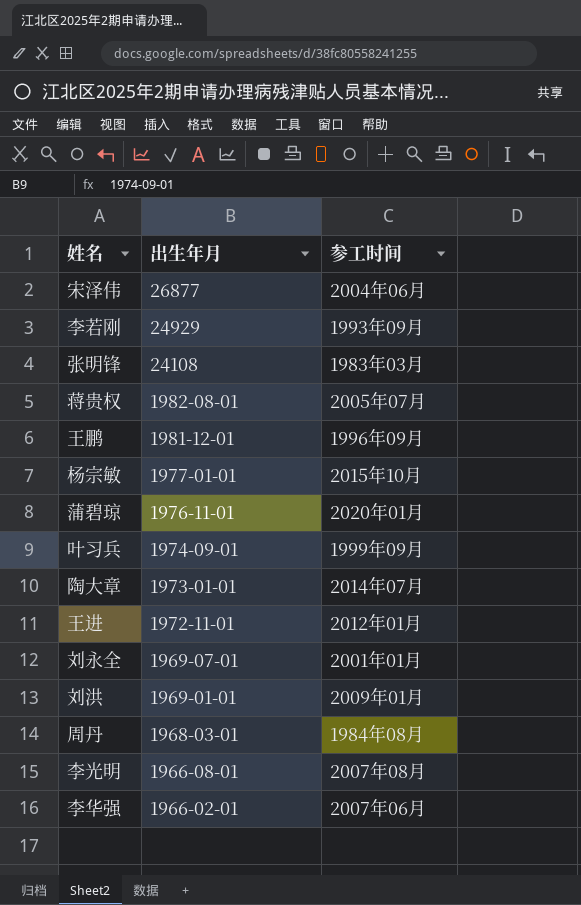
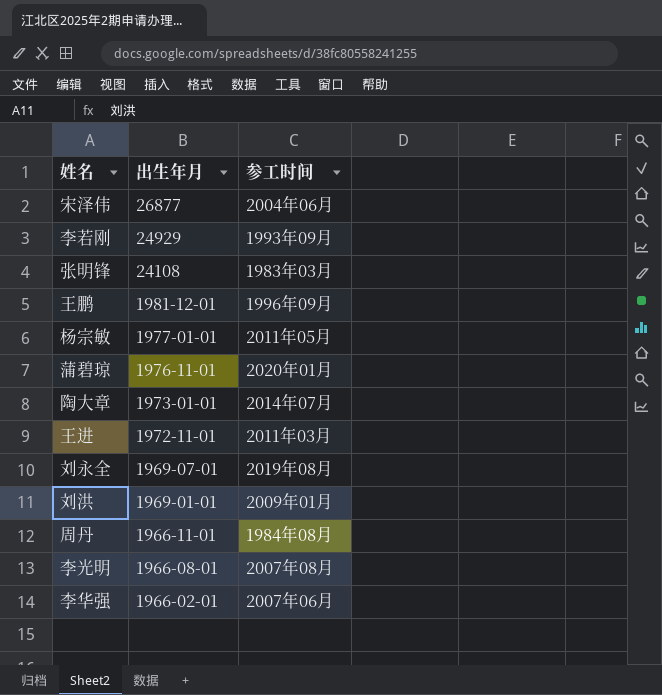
row 蒋贵权: 1982-08-01 | 2005年07月 -> none
row 叶习兵: 1974-09-01 | 1999年09月 -> none
杨宗敏 | 参工时间: 2015年10月 -> 2011年05月
王进 | 参工时间: 2012年01月 -> 2011年03月
刘永全 | 参工时间: 2001年01月 -> 2019年08月
周丹 | 出生年月: 1968-03-01 -> 1966-11-01

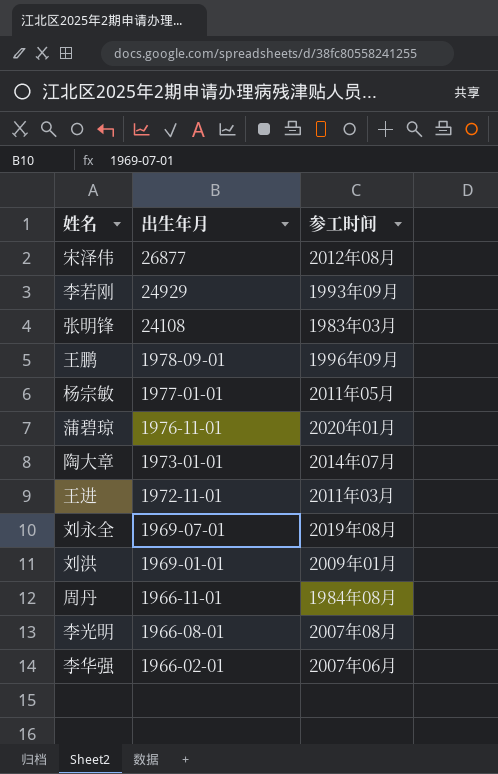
宋泽伟 | 参工时间: 2004年06月 -> 2012年08月
王鹏 | 出生年月: 1981-12-01 -> 1978-09-01

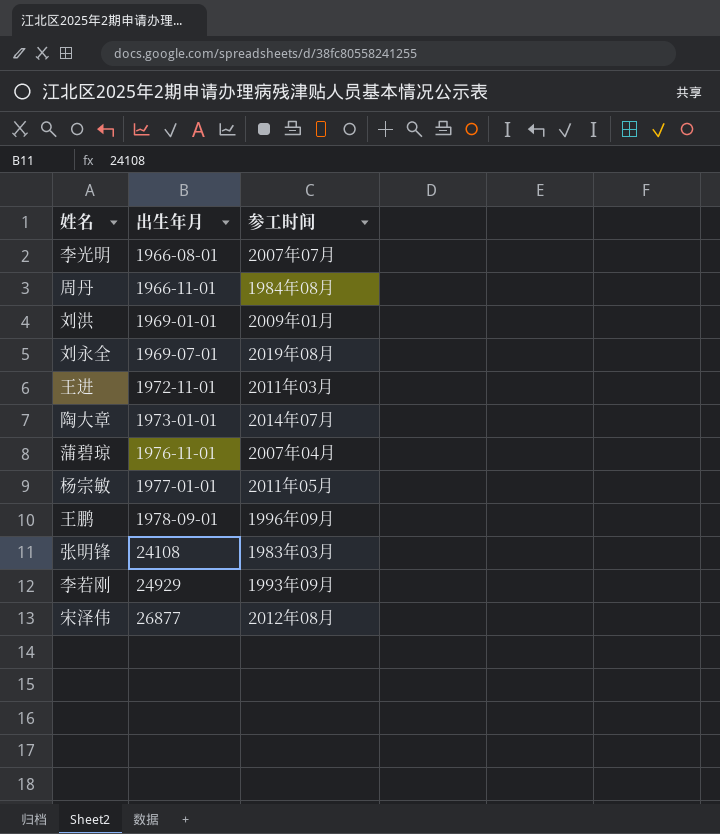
row order: 出生年月 descending -> 出生年月 ascending
row 李华强: 1966-02-01 | 2007年06月 -> none
李光明 | 参工时间: 2007年08月 -> 2007年07月
蒲碧琼 | 参工时间: 2020年01月 -> 2007年04月

